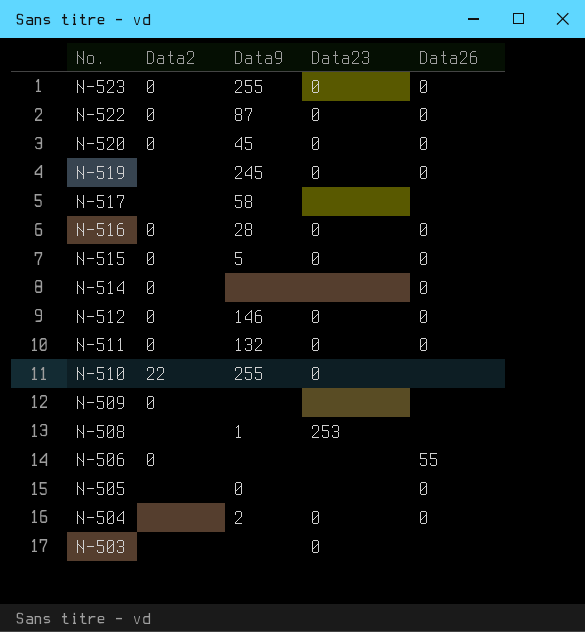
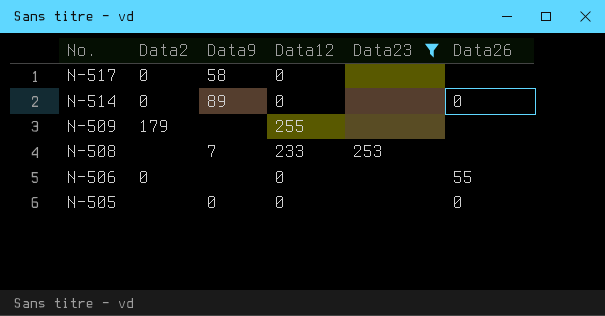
filter: none -> Data23 != 0
column Data12 | position: none -> 4
N-517 | Data2: none -> 0
N-514 | Data9: none -> 89
N-509 | Data2: 0 -> 179
N-508 | Data9: 1 -> 7

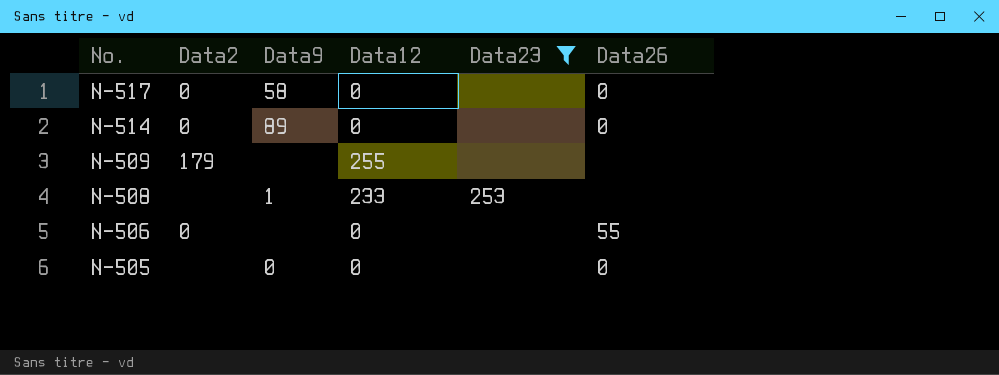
N-517 | Data26: none -> 0
N-508 | Data9: 7 -> 1

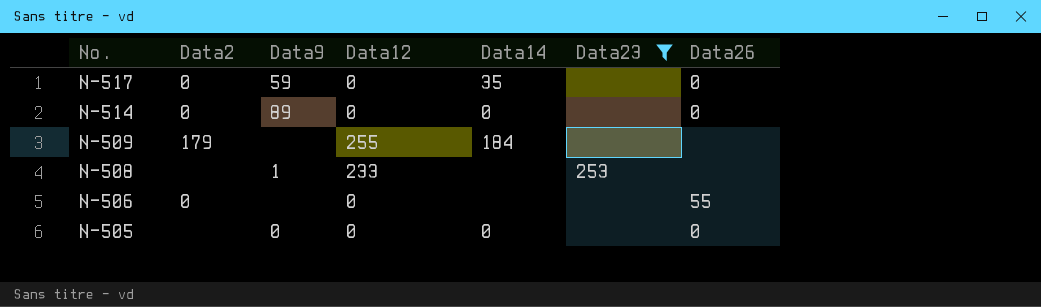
column Data14 | position: none -> 5
N-517 | Data9: 58 -> 59

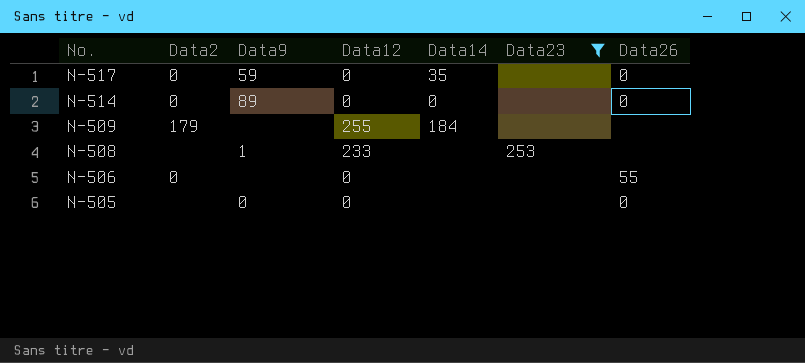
N-505 | Data14: 0 -> none

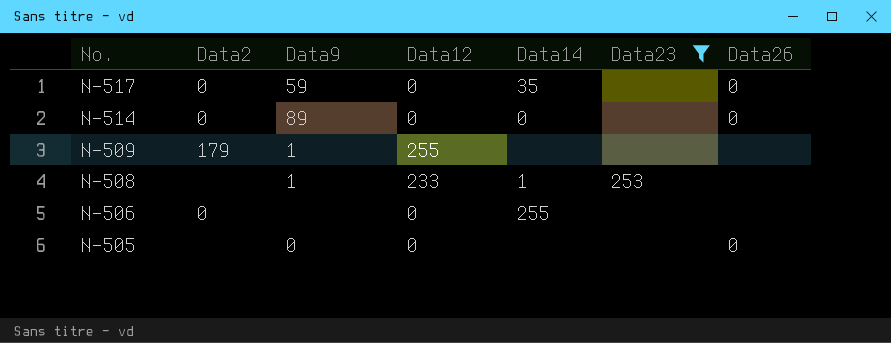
N-509 | Data9: none -> 1
N-509 | Data14: 184 -> none
N-508 | Data14: none -> 1
N-506 | Data14: none -> 255
N-506 | Data26: 55 -> none

